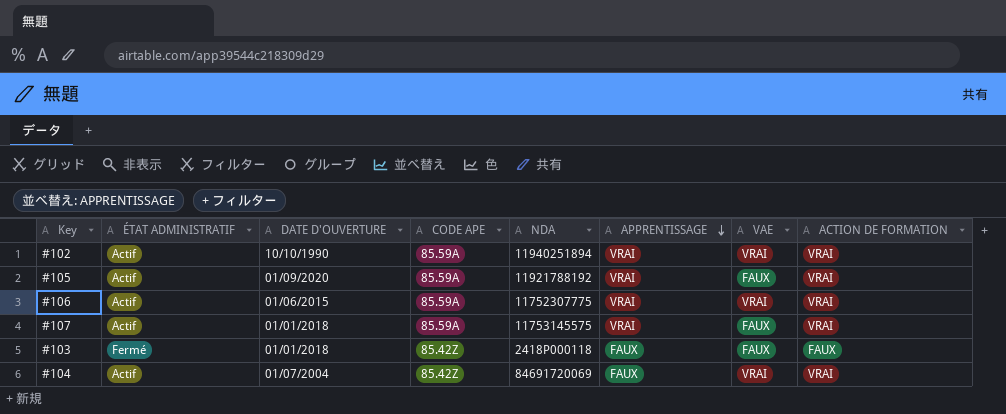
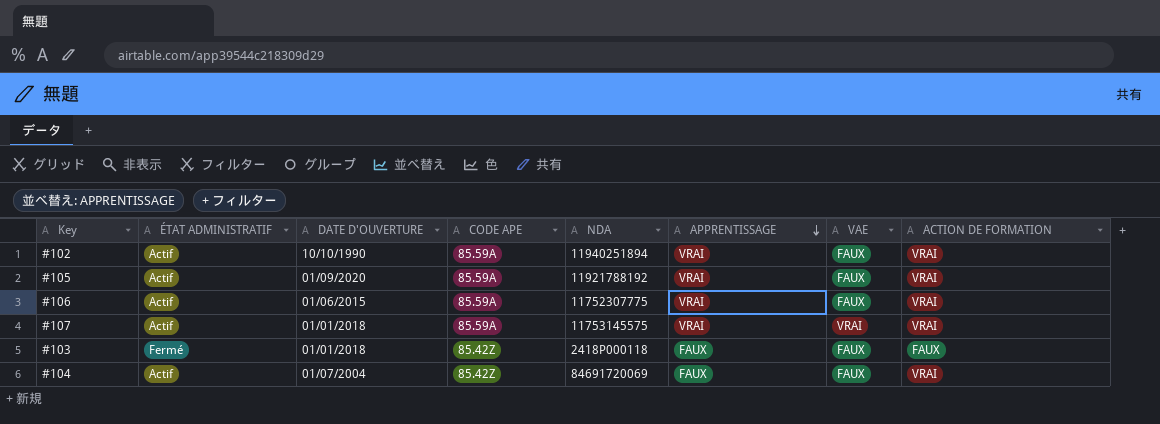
#102 | VAE: VRAI -> FAUX
#106 | VAE: VRAI -> FAUX
#107 | VAE: FAUX -> VRAI
#104 | VAE: VRAI -> FAUX

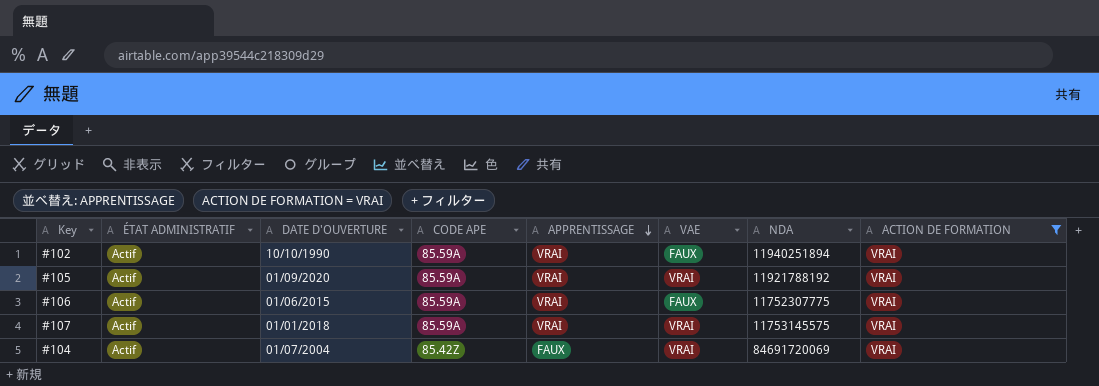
filter: none -> ACTION DE FORMATION = VRAI
column NDA | position: 5 -> 7
#105 | VAE: FAUX -> VRAI
#104 | VAE: FAUX -> VRAI

